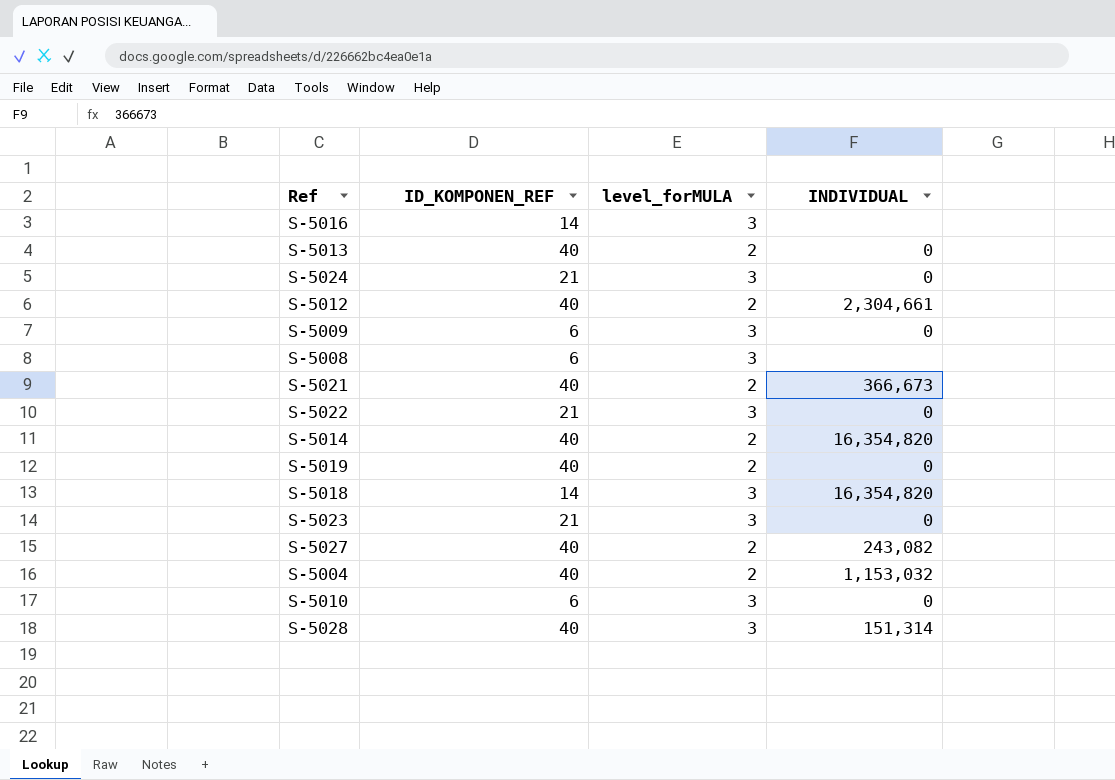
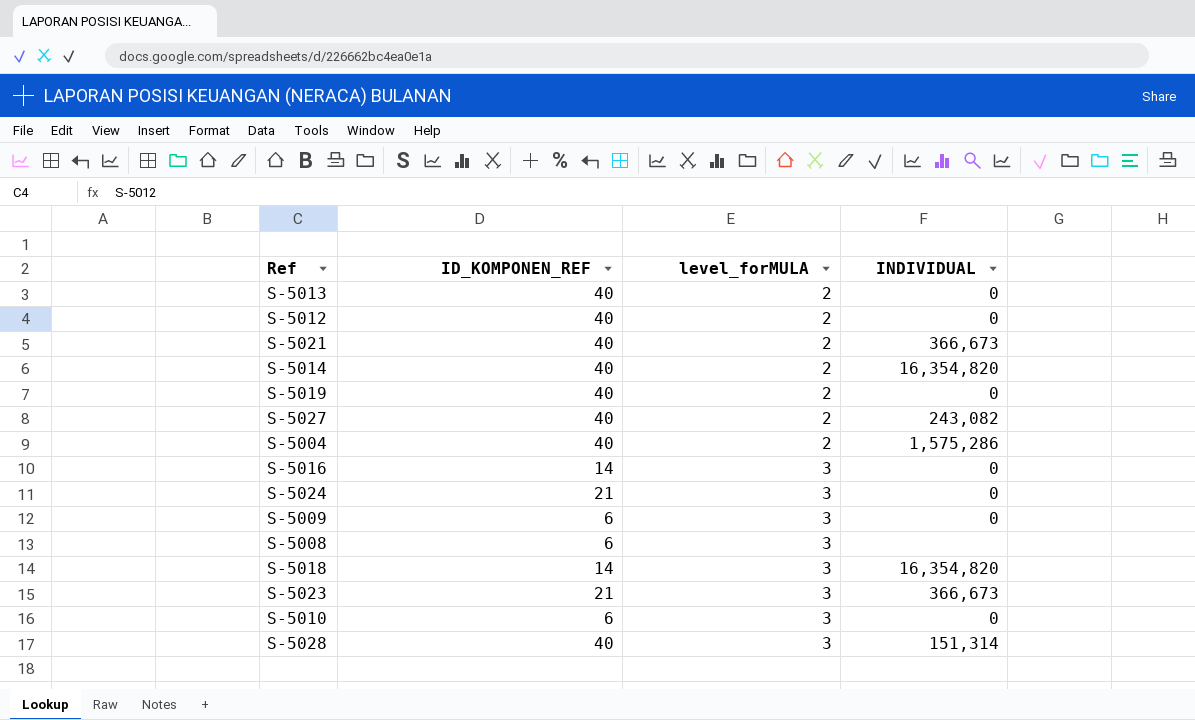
row order: none -> level_forMULA ascending
row S-5022: 21 | 3 | 0 -> none
S-5012 | INDIVIDUAL: 2,304,661 -> 0
S-5004 | INDIVIDUAL: 1,153,032 -> 1,575,286
S-5016 | INDIVIDUAL: none -> 0
S-5023 | INDIVIDUAL: 0 -> 366,673

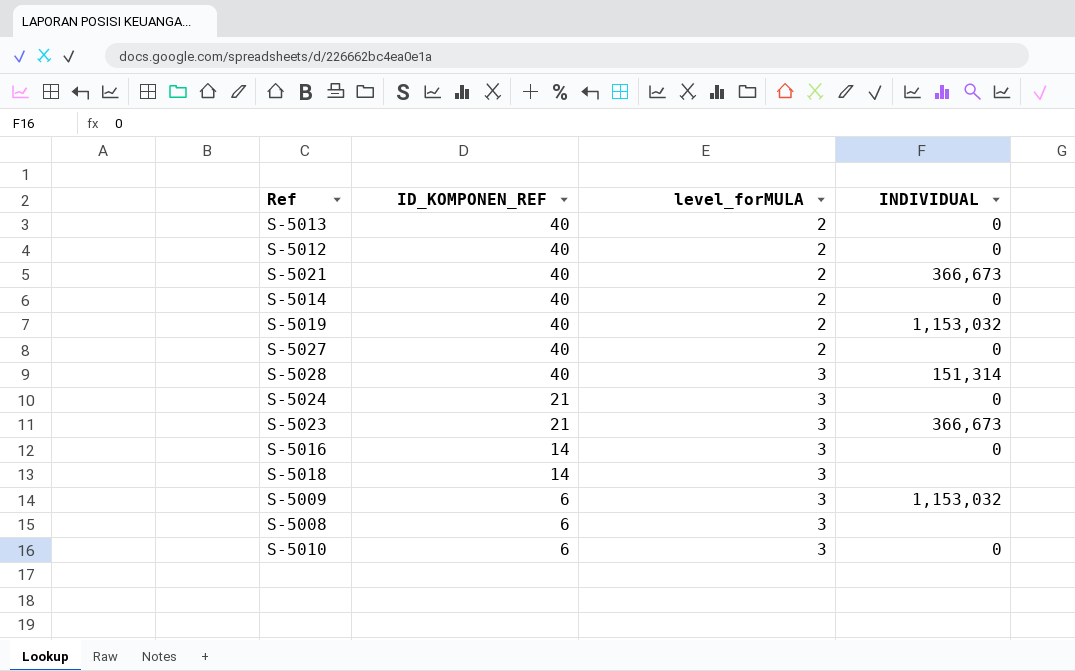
row order: level_forMULA ascending -> ID_KOMPONEN_REF descending
row S-5004: 40 | 2 | 1,575,286 -> none
S-5014 | INDIVIDUAL: 16,354,820 -> 0
S-5019 | INDIVIDUAL: 0 -> 1,153,032
S-5027 | INDIVIDUAL: 243,082 -> 0
S-5018 | INDIVIDUAL: 16,354,820 -> none
S-5009 | INDIVIDUAL: 0 -> 1,153,032

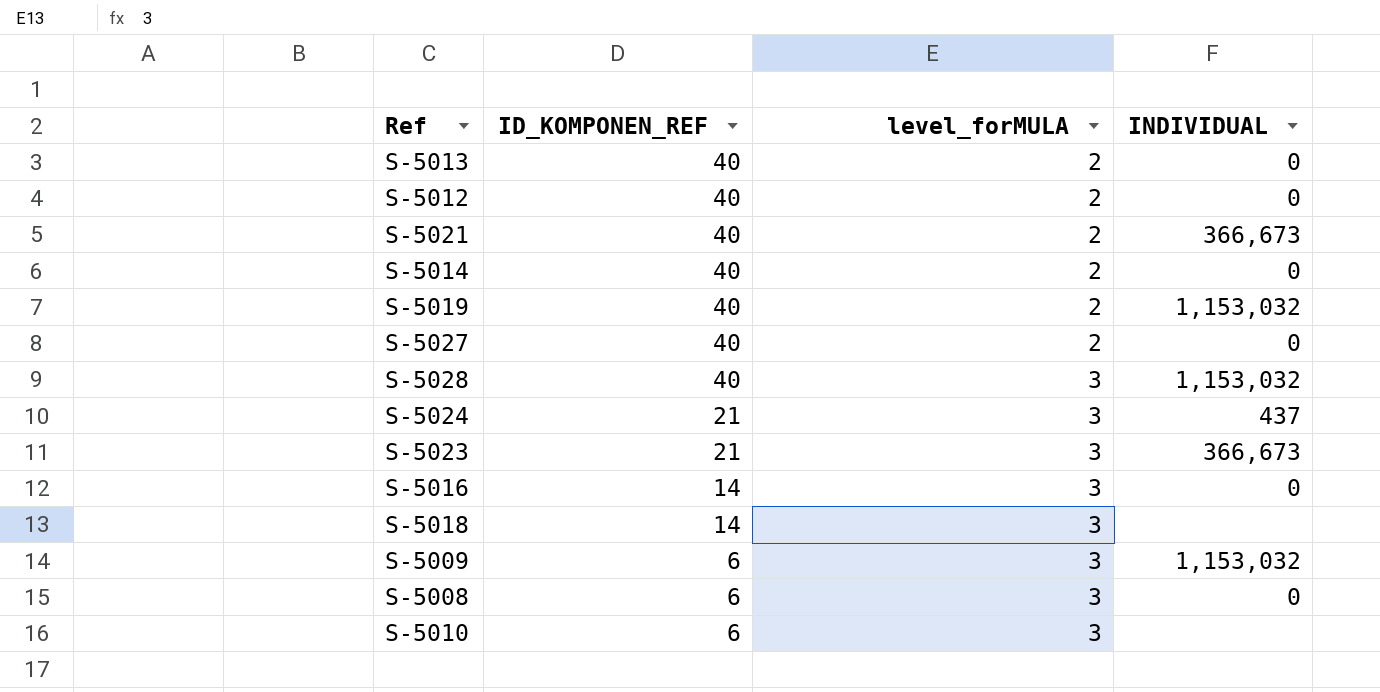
S-5028 | INDIVIDUAL: 151,314 -> 1,153,032
S-5024 | INDIVIDUAL: 0 -> 437
S-5008 | INDIVIDUAL: none -> 0
S-5010 | INDIVIDUAL: 0 -> none

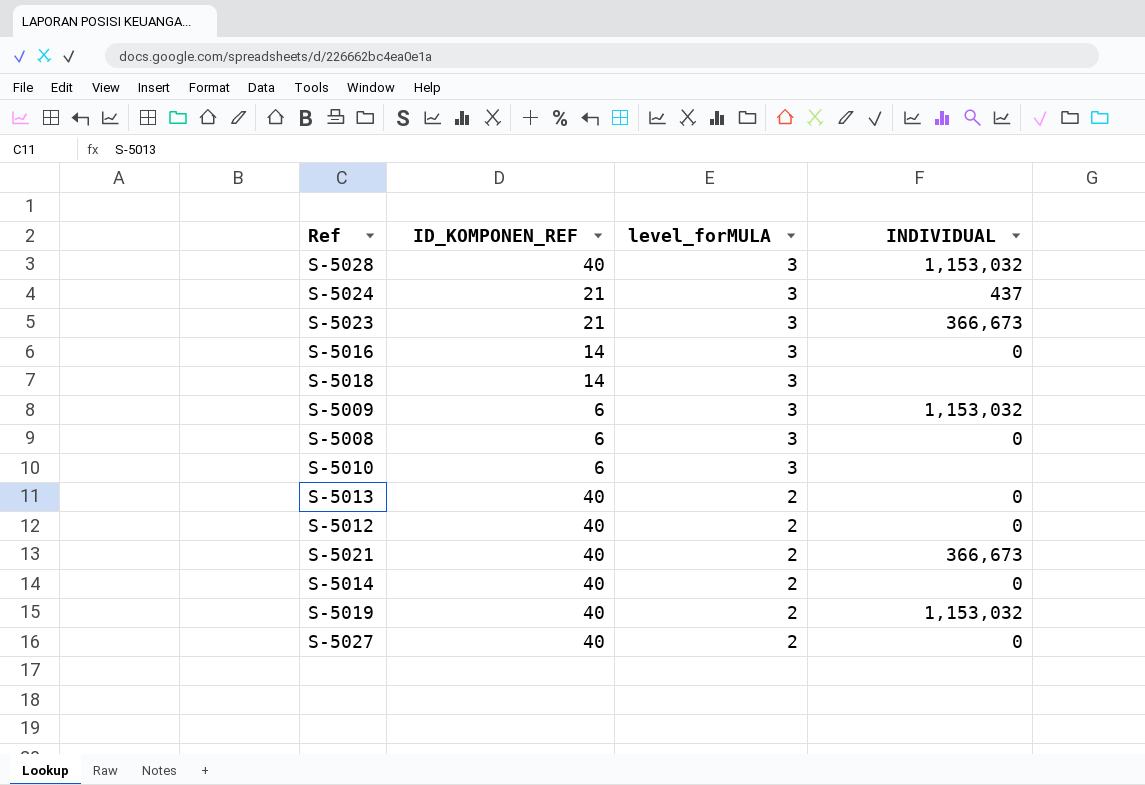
row order: ID_KOMPONEN_REF descending -> level_forMULA descending

